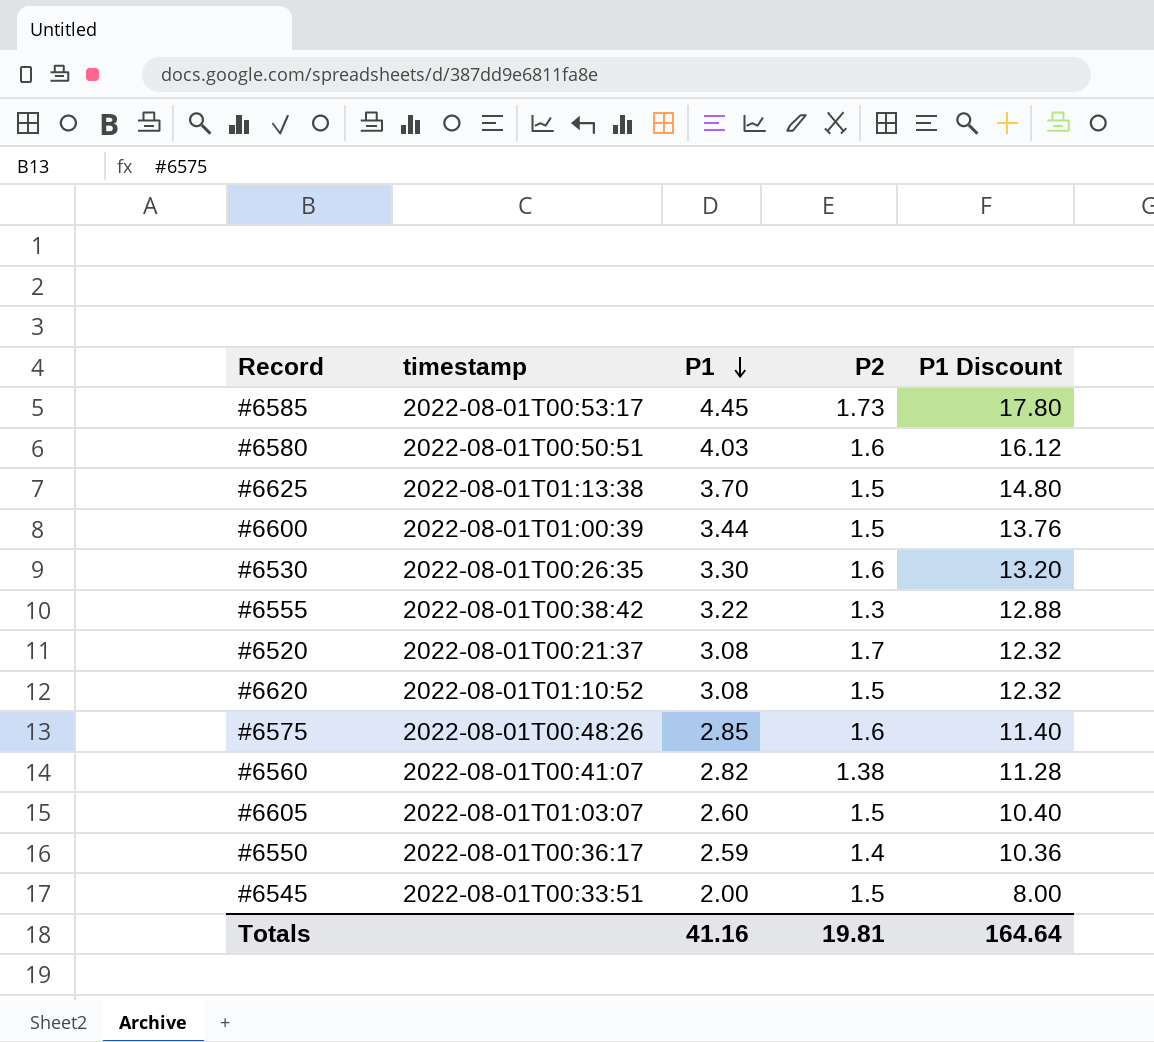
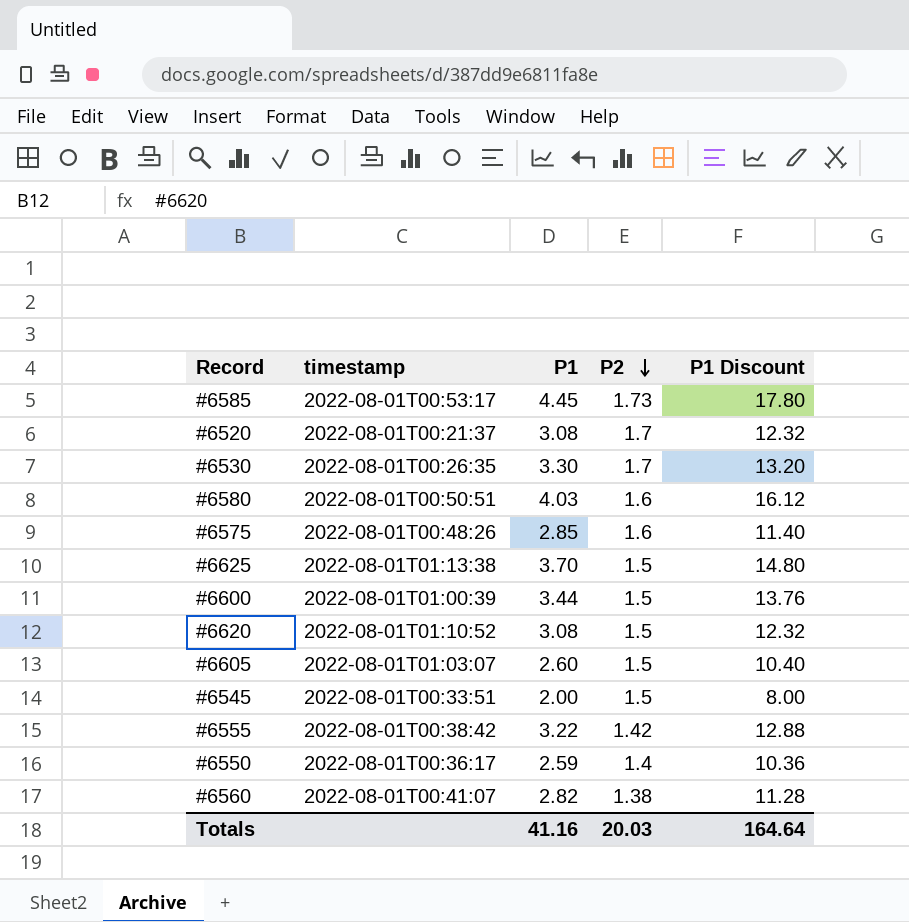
row order: P1 descending -> P2 descending
#6530 | P2: 1.6 -> 1.7
#6555 | P2: 1.3 -> 1.42
Totals | P2: 19.81 -> 20.03

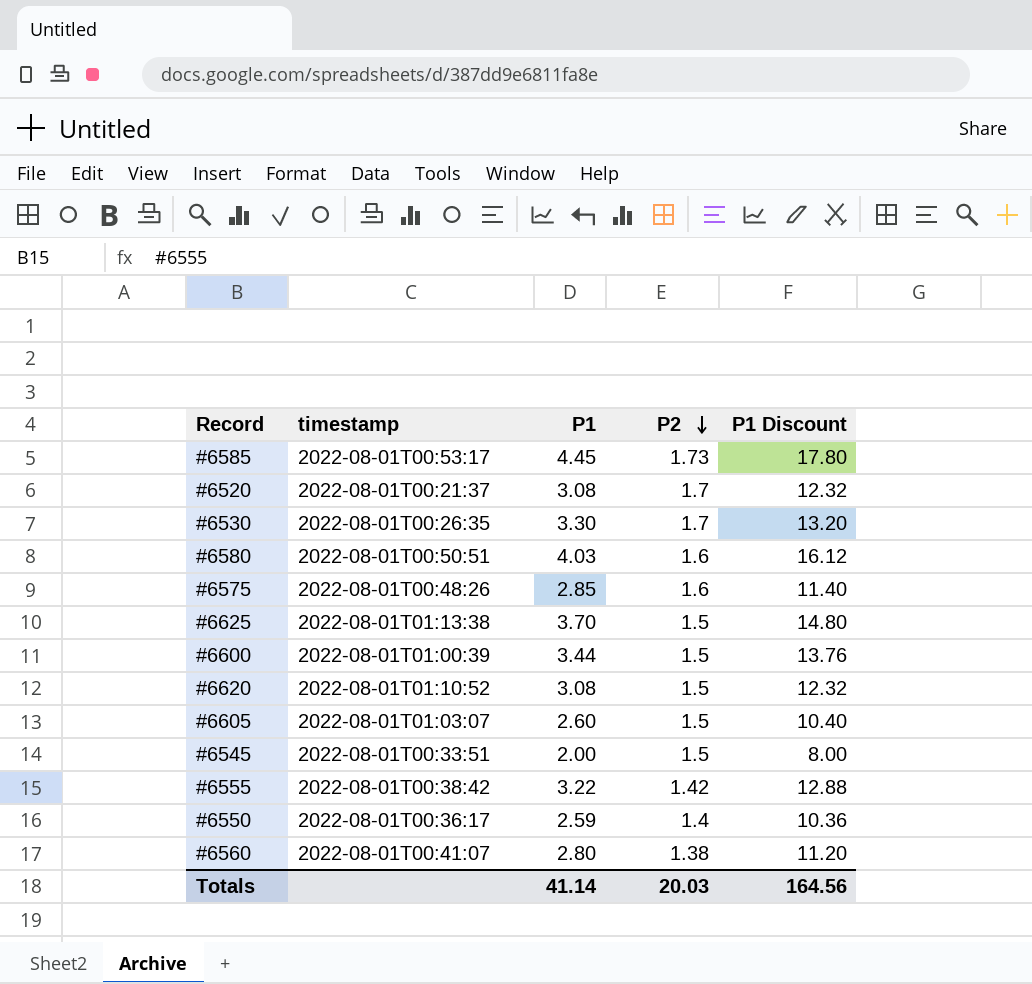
#6560 | P1: 2.82 -> 2.80
#6560 | P1 Discount: 11.28 -> 11.20
Totals | P1: 41.16 -> 41.14
Totals | P1 Discount: 164.64 -> 164.56

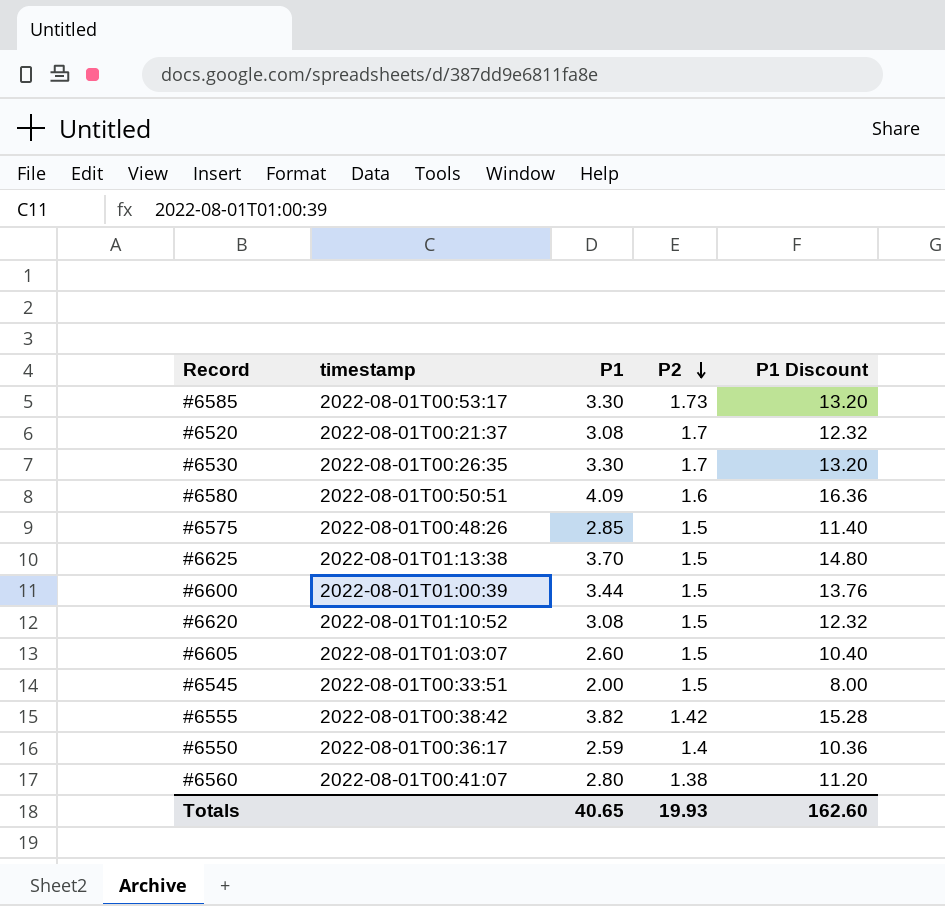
#6585 | P1: 4.45 -> 3.30
#6585 | P1 Discount: 17.80 -> 13.20
#6580 | P1: 4.03 -> 4.09
#6580 | P1 Discount: 16.12 -> 16.36
#6575 | P2: 1.6 -> 1.5
#6555 | P1: 3.22 -> 3.82
#6555 | P1 Discount: 12.88 -> 15.28
Totals | P1: 41.14 -> 40.65
Totals | P2: 20.03 -> 19.93
Totals | P1 Discount: 164.56 -> 162.60

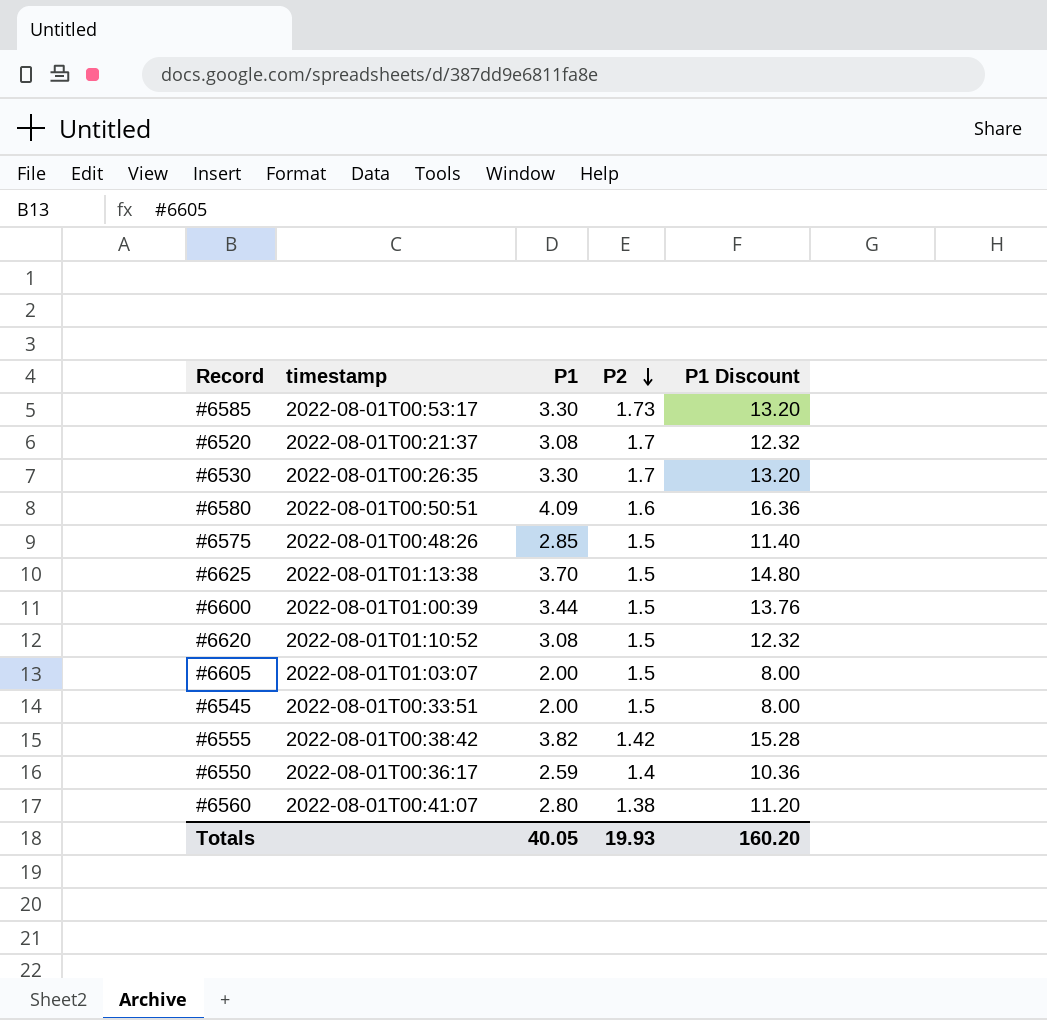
#6605 | P1: 2.60 -> 2.00
#6605 | P1 Discount: 10.40 -> 8.00
Totals | P1: 40.65 -> 40.05
Totals | P1 Discount: 162.60 -> 160.20

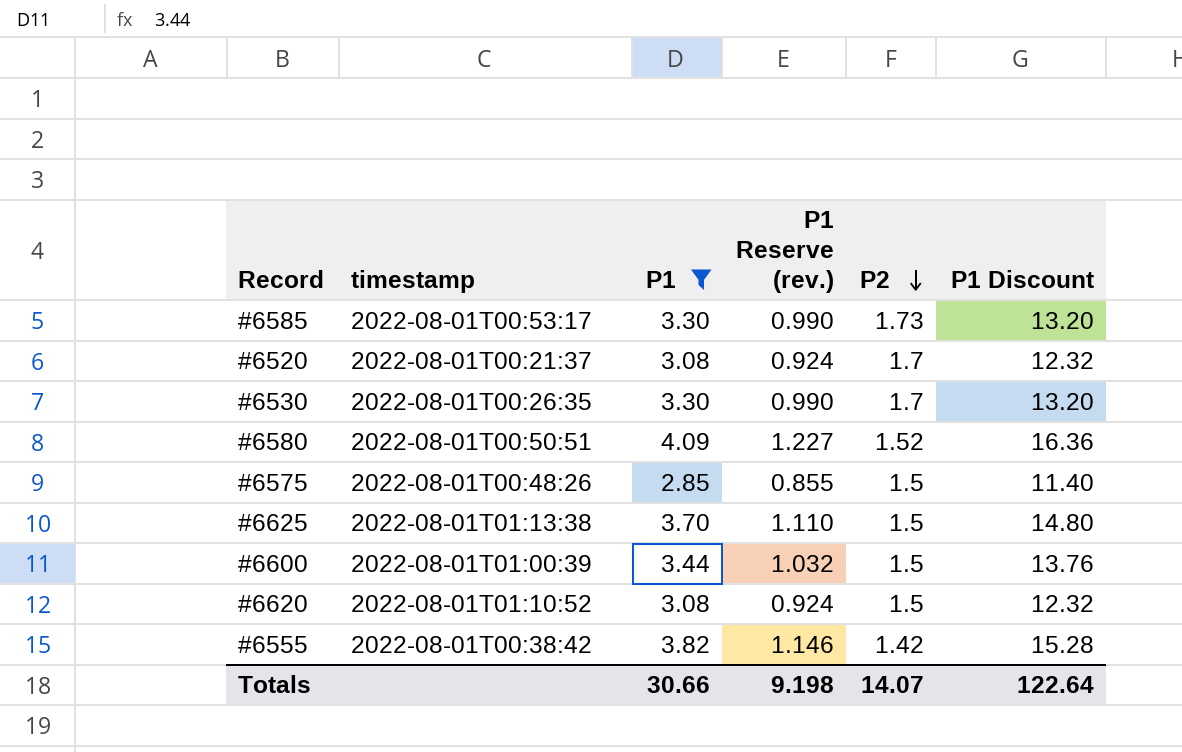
filter: none -> P1 >= 2.85
column P1 Reserve (rev.) | formula: none -> [P1] * 0.3
#6580 | P2: 1.6 -> 1.52
Totals | P1: 40.05 -> 30.66
Totals | P2: 19.93 -> 14.07
Totals | P1 Discount: 160.20 -> 122.64

